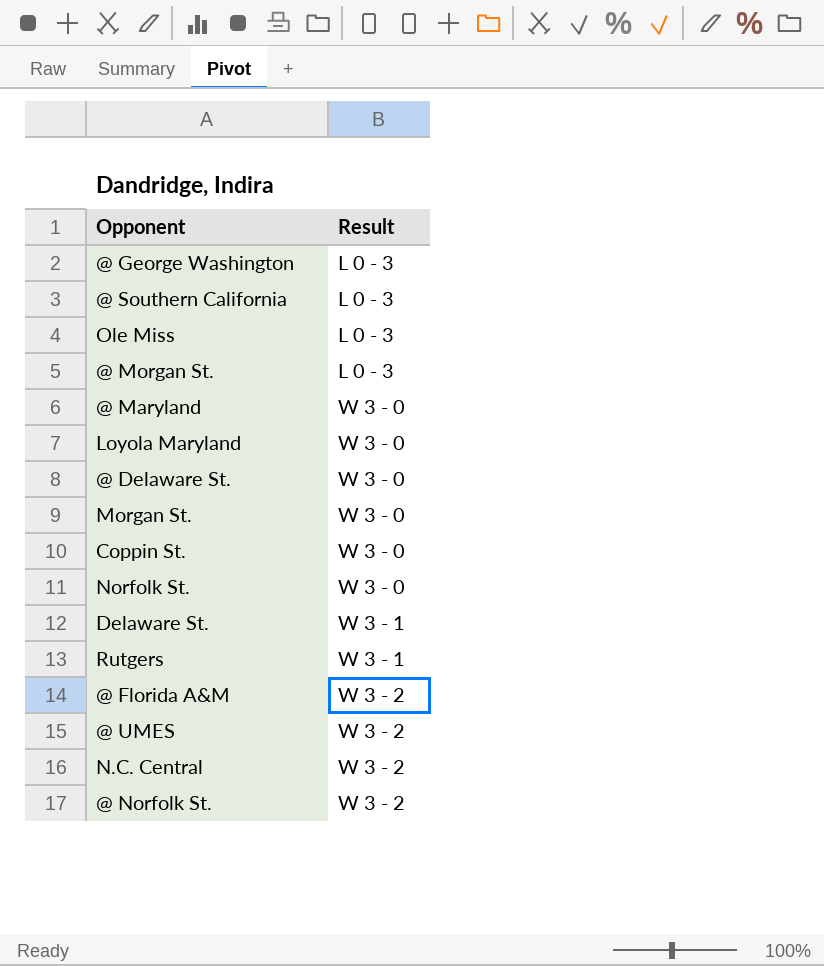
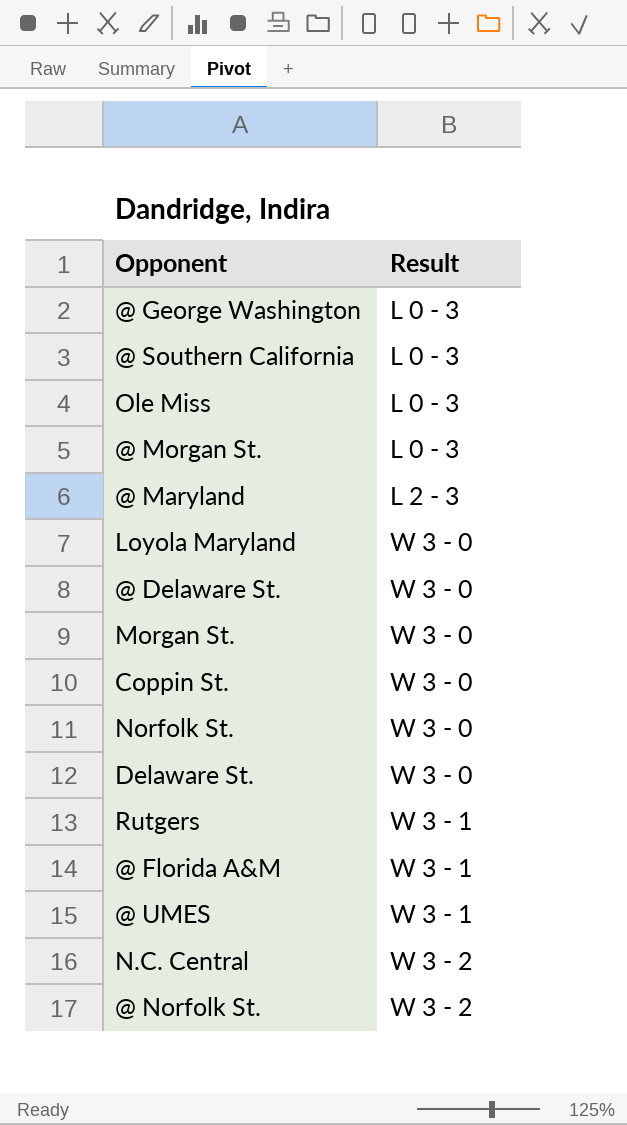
@ Maryland | Result: W 3 - 0 -> L 2 - 3
Delaware St. | Result: W 3 - 1 -> W 3 - 0
@ Florida A&M | Result: W 3 - 2 -> W 3 - 1
@ UMES | Result: W 3 - 2 -> W 3 - 1

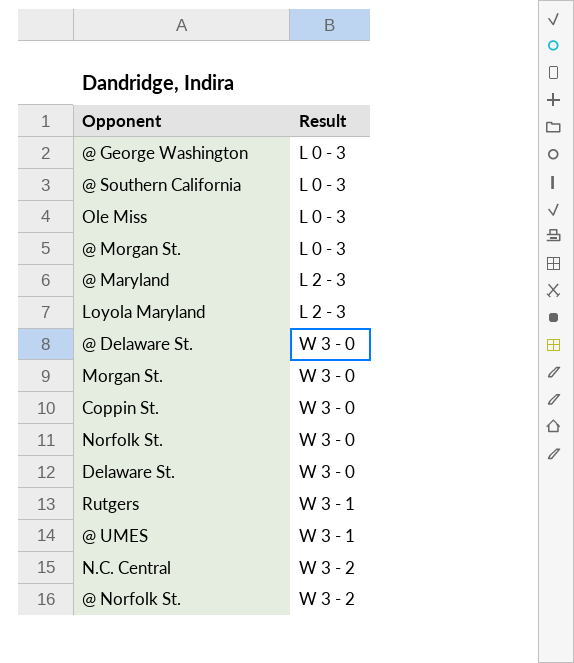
row @ Florida A&M: W 3 - 1 -> none
Loyola Maryland | Result: W 3 - 0 -> L 2 - 3

